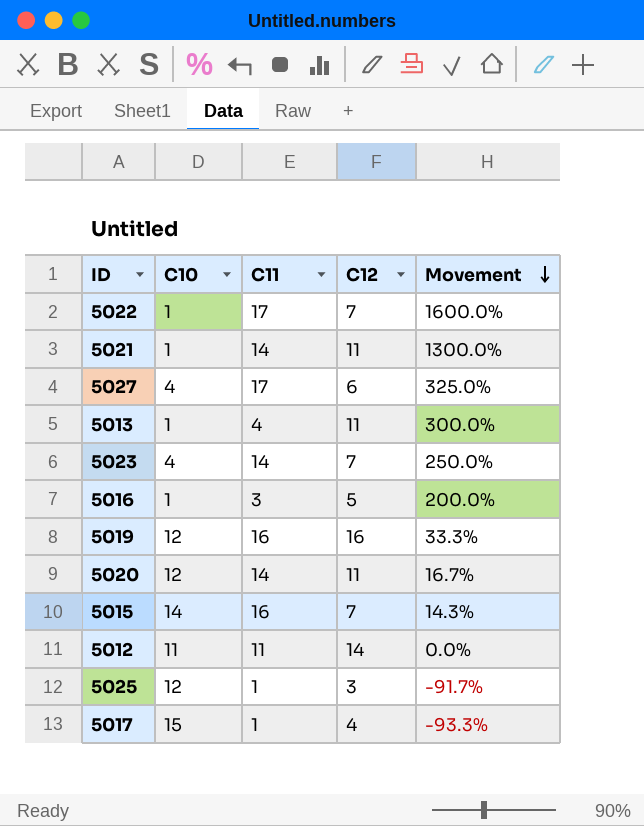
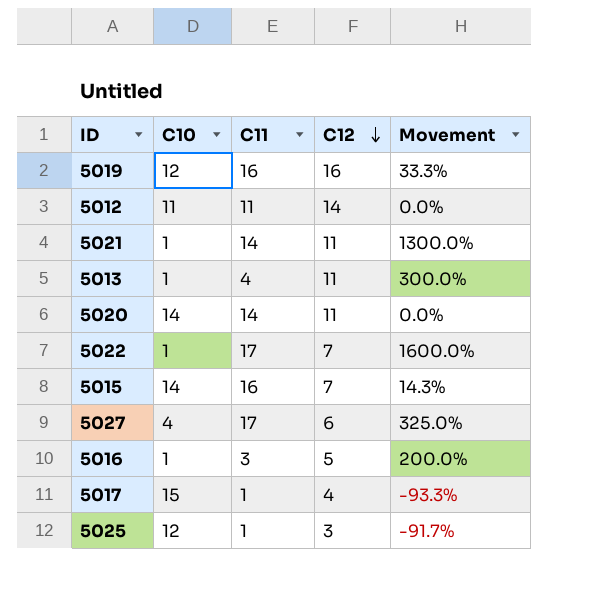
row order: Movement descending -> C12 descending
row 5023: 4 | 14 | 7 | 250.0% -> none
5020 | C10: 12 -> 14
5020 | Movement: 16.7% -> 0.0%

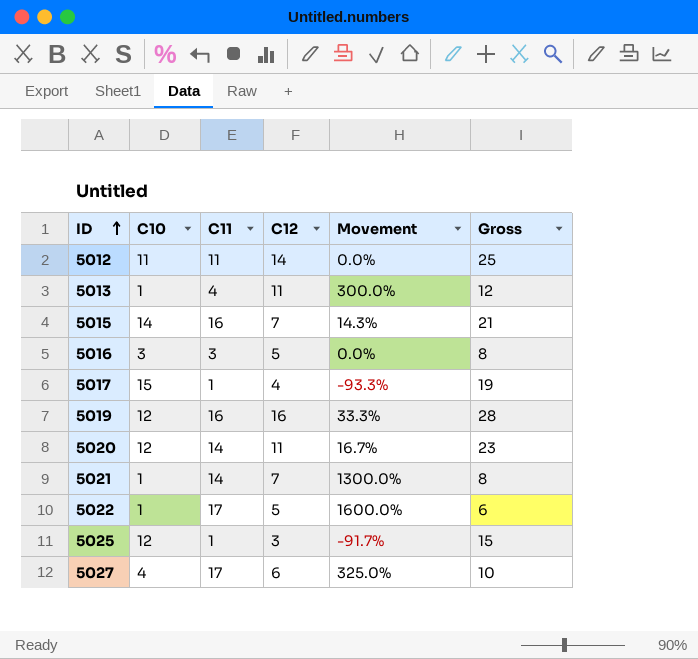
row order: C12 descending -> ID ascending
column Gross | formula: none -> [C10] + [C12]
5016 | C10: 1 -> 3
5016 | Movement: 200.0% -> 0.0%
5020 | C10: 14 -> 12
5020 | Movement: 0.0% -> 16.7%
5021 | C12: 11 -> 7
5022 | C12: 7 -> 5

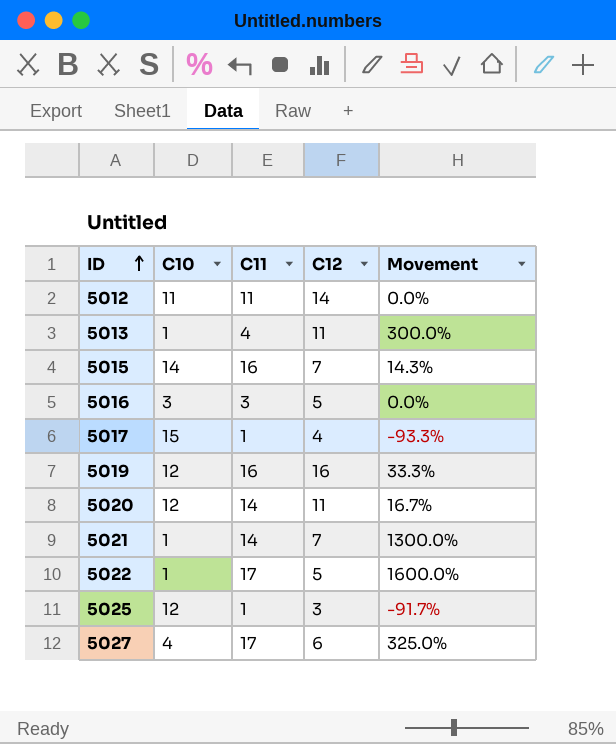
column Gross | formula: [C10] + [C12] -> none

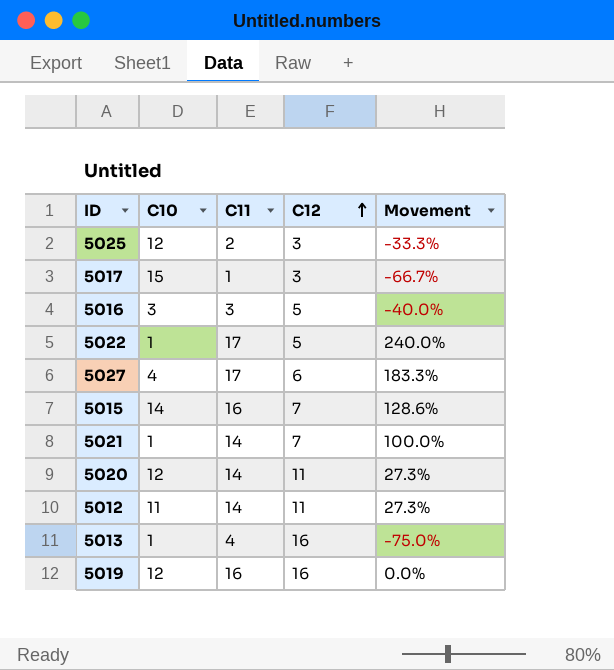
row order: ID ascending -> C12 ascending
column Movement | formula: ([C11] - [C10]) / [C10] -> ([C11] - [C12]) / [C12]
5025 | C11: 1 -> 2
5017 | C12: 4 -> 3
5012 | C11: 11 -> 14
5012 | C12: 14 -> 11
5013 | C12: 11 -> 16

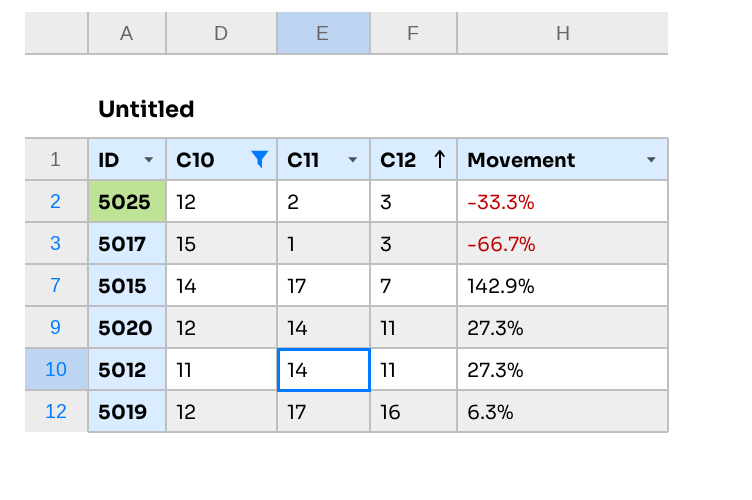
filter: none -> C10 >= 11
5015 | C11: 16 -> 17
5015 | Movement: 128.6% -> 142.9%
5019 | C11: 16 -> 17
5019 | Movement: 0.0% -> 6.3%

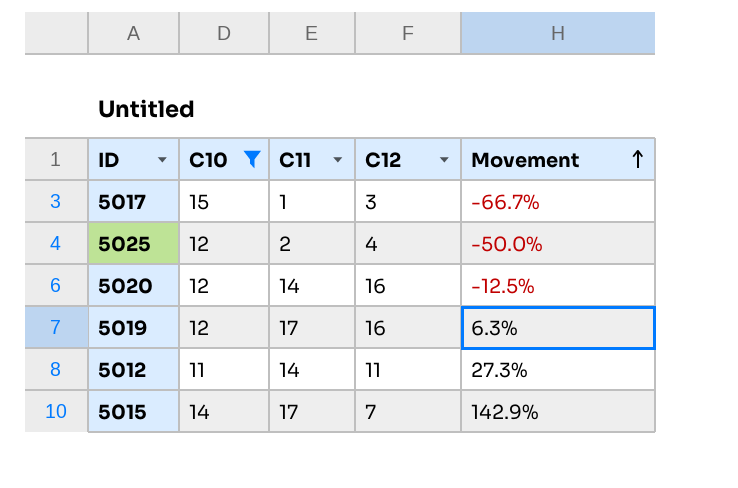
row order: C12 ascending -> Movement ascending
5025 | C12: 3 -> 4
5025 | Movement: -33.3% -> -50.0%
5020 | C12: 11 -> 16
5020 | Movement: 27.3% -> -12.5%

